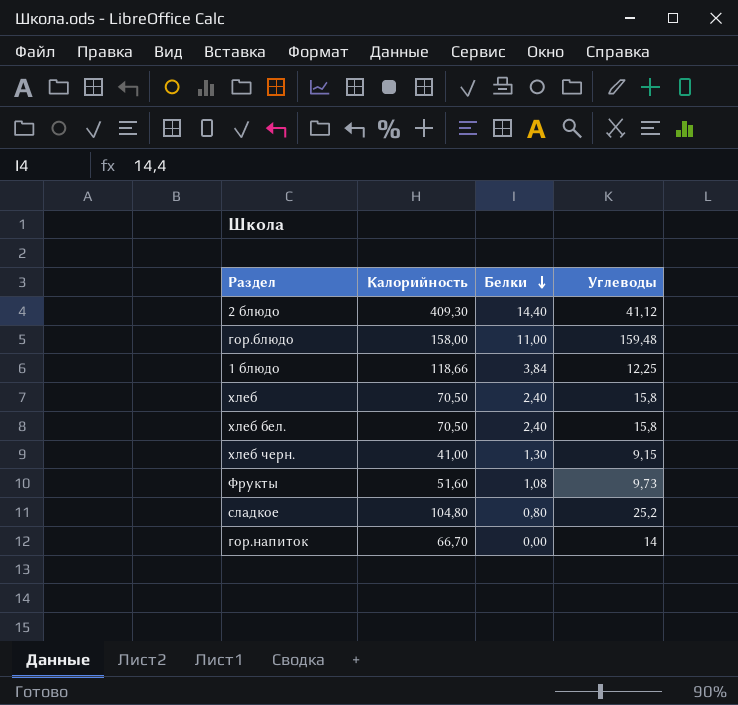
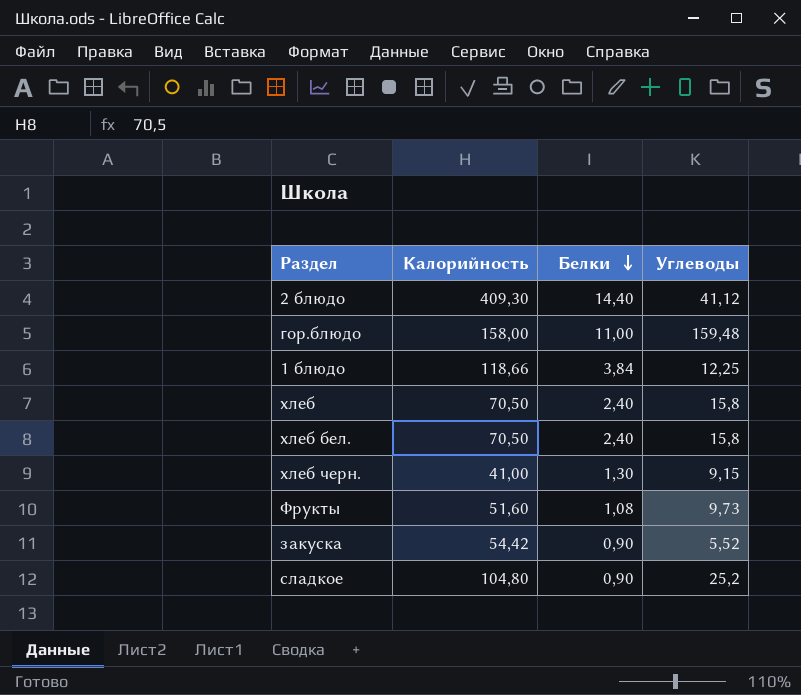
row гор.напиток: 66,70 | 0,00 | 14 -> none
row закуска: none -> 54,42 | 0,90 | 5,52
сладкое | Белки: 0,80 -> 0,90

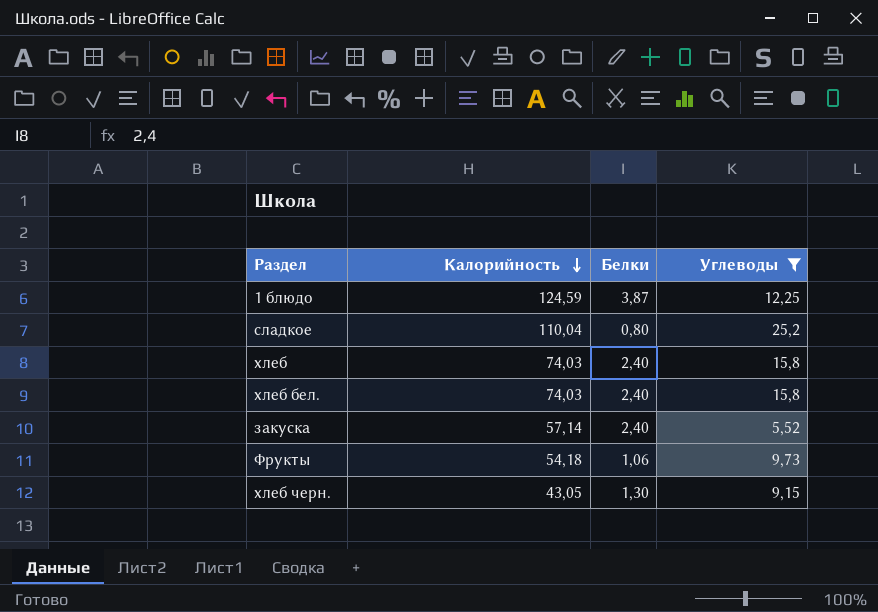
filter: none -> Углеводы <= 25,2
row order: Белки descending -> Калорийность descending
1 блюдо | Калорийность: 118,66 -> 124,59
1 блюдо | Белки: 3,84 -> 3,87
сладкое | Калорийность: 104,80 -> 110,04
сладкое | Белки: 0,90 -> 0,80
хлеб | Калорийность: 70,50 -> 74,03
хлеб бел. | Калорийность: 70,50 -> 74,03
закуска | Калорийность: 54,42 -> 57,14
закуска | Белки: 0,90 -> 2,40
Фрукты | Калорийность: 51,60 -> 54,18
Фрукты | Белки: 1,08 -> 1,06
хлеб черн. | Калорийность: 41,00 -> 43,05

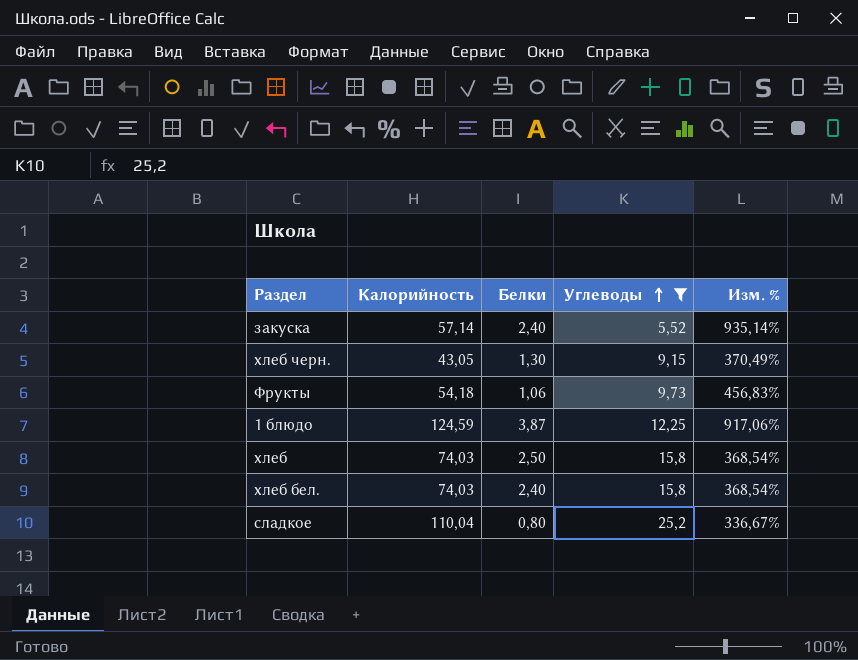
row order: Калорийность descending -> Углеводы ascending
column Изм. % | formula: none -> ([Калорийность] - [Углеводы]) / [Углеводы]
хлеб | Белки: 2,40 -> 2,50

